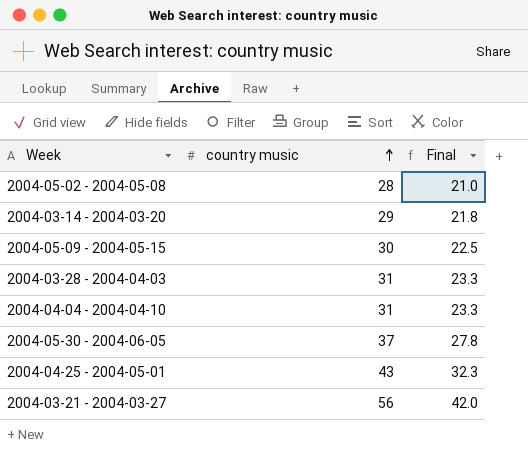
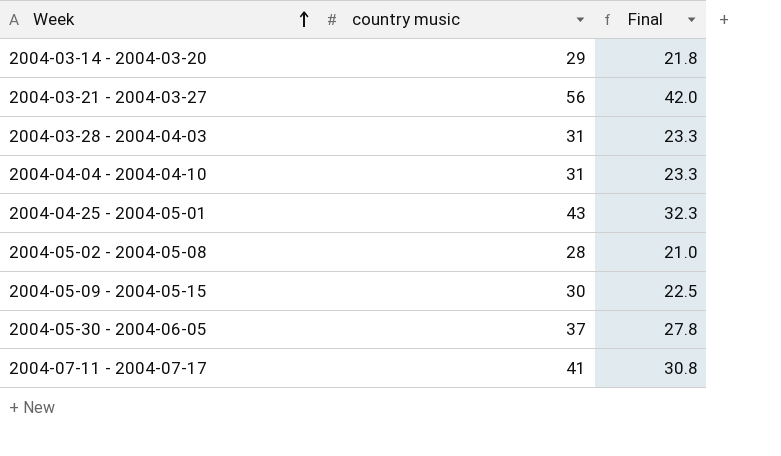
row order: country music ascending -> Week ascending
row 2004-07-11 - 2004-07-17: none -> 41 | 30.8

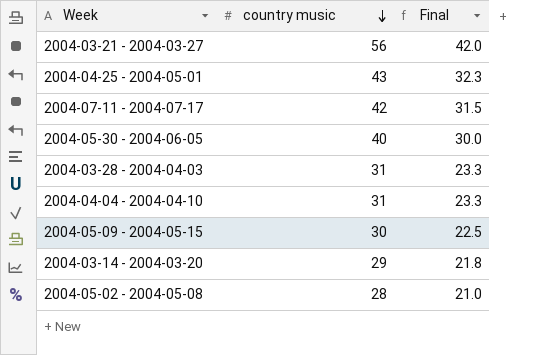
row order: Week ascending -> country music descending
2004-07-11 - 2004-07-17 | country music: 41 -> 42
2004-07-11 - 2004-07-17 | Final: 30.8 -> 31.5
2004-05-30 - 2004-06-05 | country music: 37 -> 40
2004-05-30 - 2004-06-05 | Final: 27.8 -> 30.0

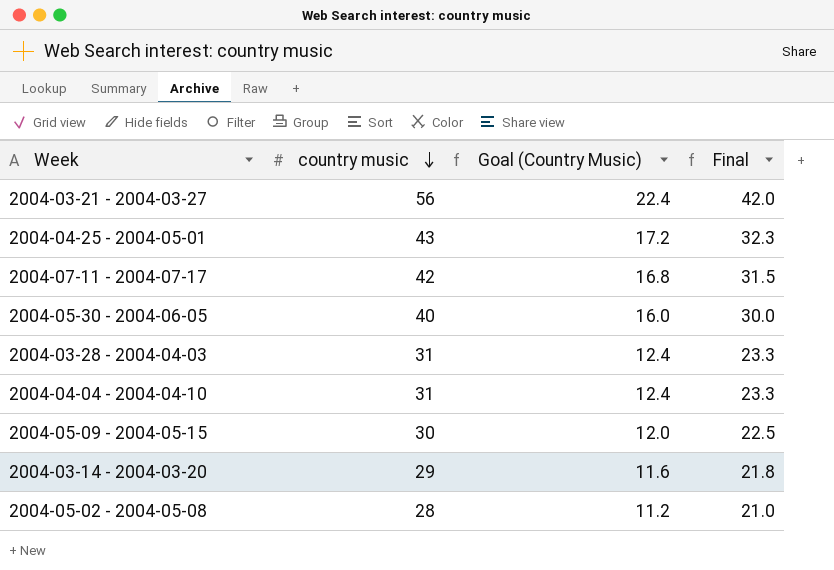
column Goal (Country Music) | formula: none -> [country music] * 0.4

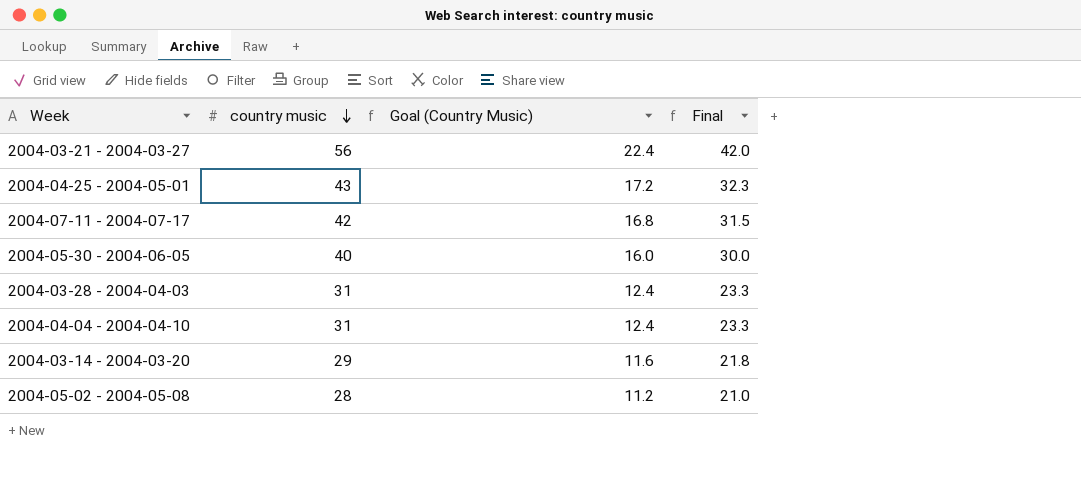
row 2004-05-09 - 2004-05-15: 30 | 12.0 | 22.5 -> none

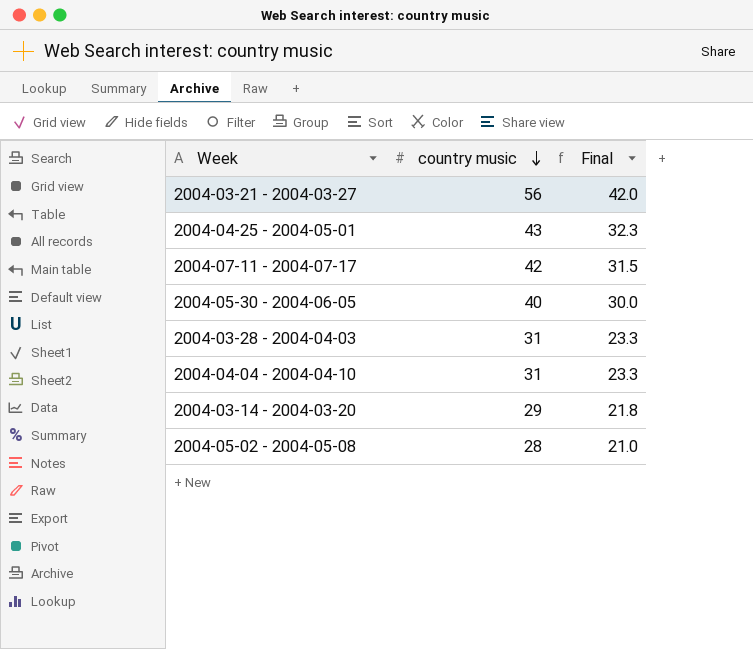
column Goal (Country Music) | formula: [country music] * 0.4 -> none

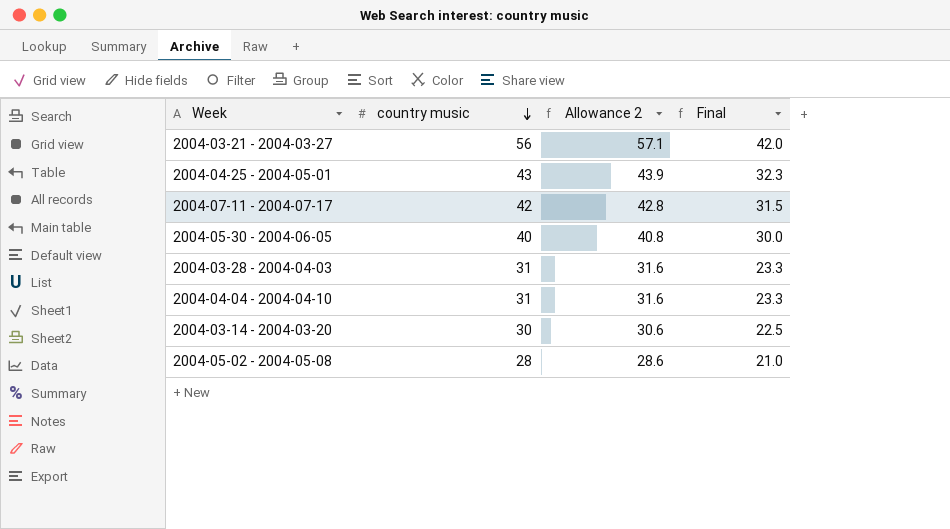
column Allowance 2 | formula: none -> [country music] * 1.02
2004-03-14 - 2004-03-20 | country music: 29 -> 30
2004-03-14 - 2004-03-20 | Final: 21.8 -> 22.5

